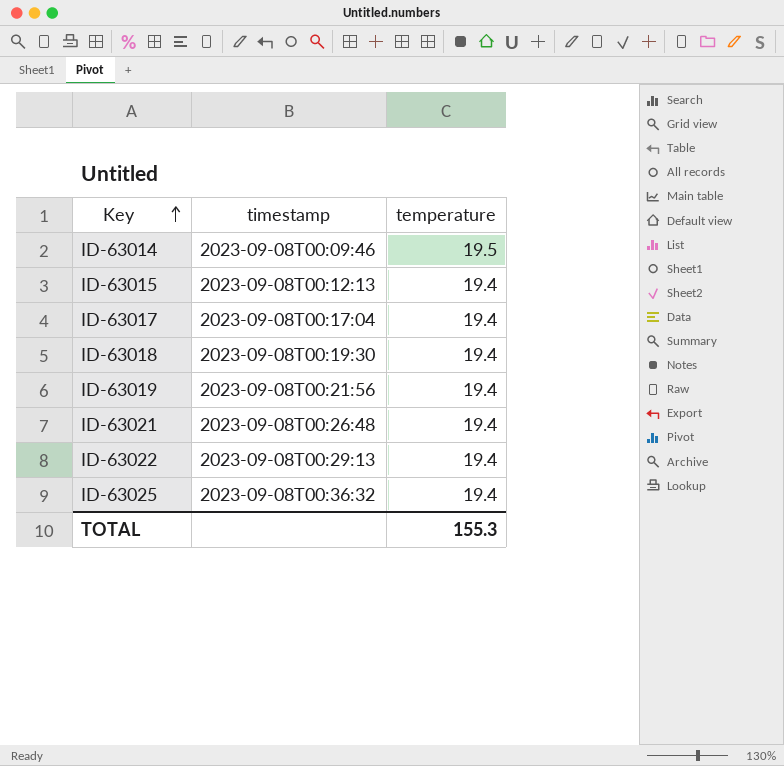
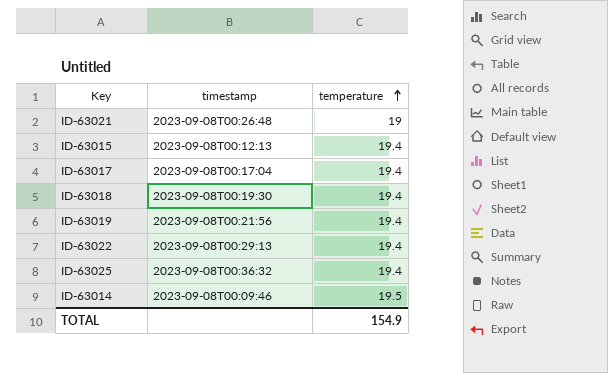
row order: Key ascending -> temperature ascending
ID-63021 | temperature: 19.4 -> 19
TOTAL | temperature: 155.3 -> 154.9

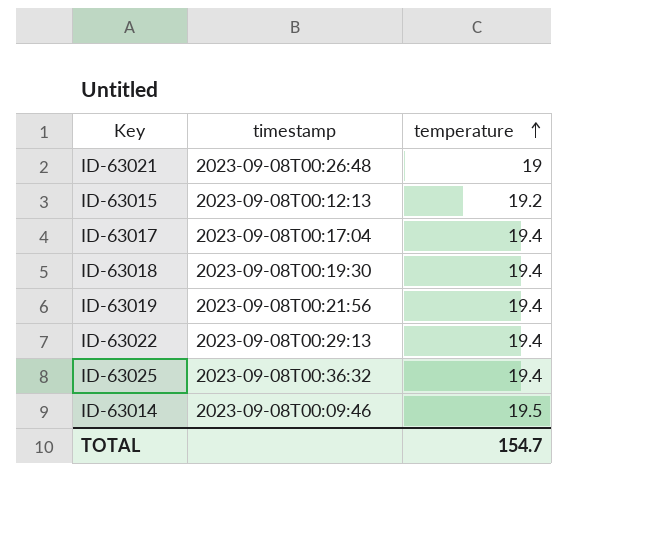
ID-63015 | temperature: 19.4 -> 19.2
TOTAL | temperature: 154.9 -> 154.7

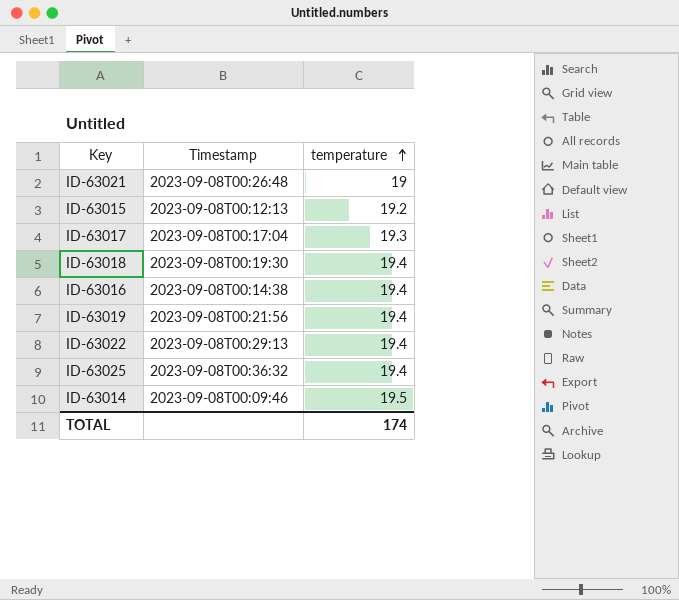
column name: timestamp -> Timestamp
ID-63017 | temperature: 19.4 -> 19.3
row ID-63016: none -> 2023-09-08T00:14:38 | 19.4
TOTAL | temperature: 154.7 -> 174

